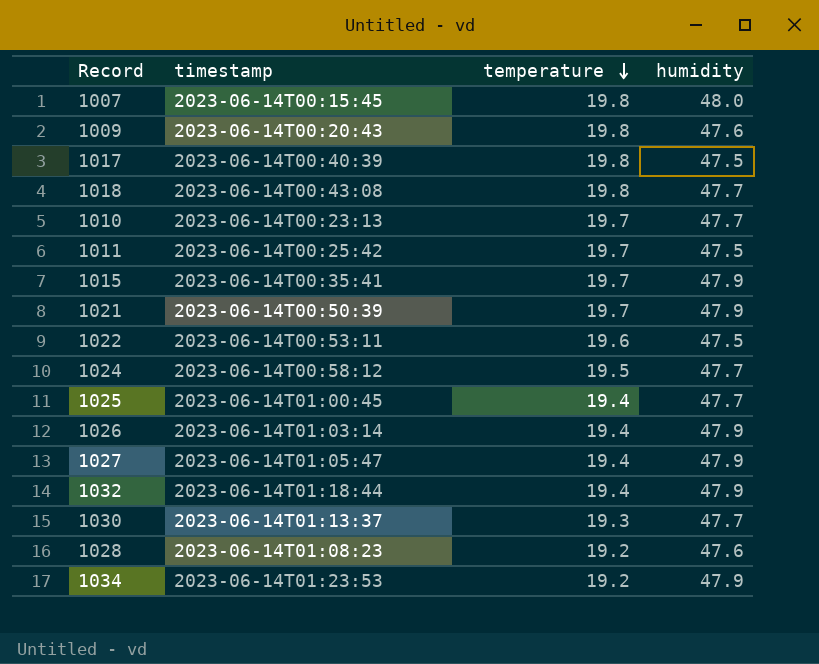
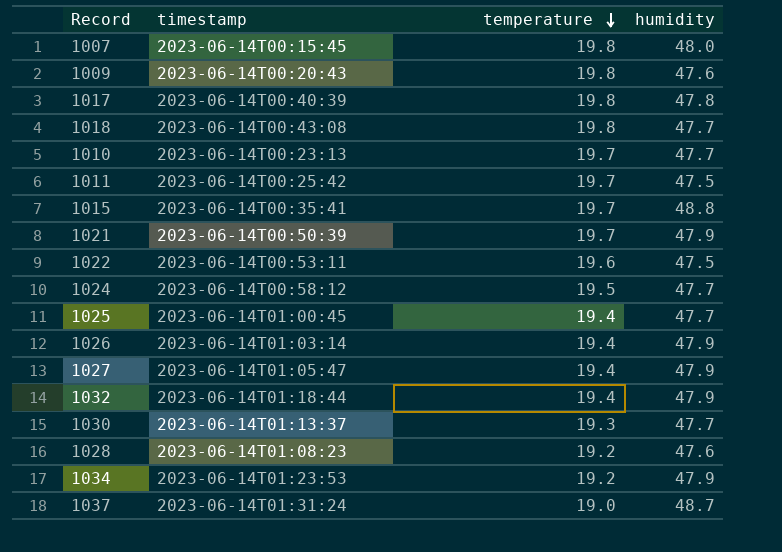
1017 | humidity: 47.5 -> 47.8
1015 | humidity: 47.9 -> 48.8
row 1037: none -> 2023-06-14T01:31:24 | 19.0 | 48.7

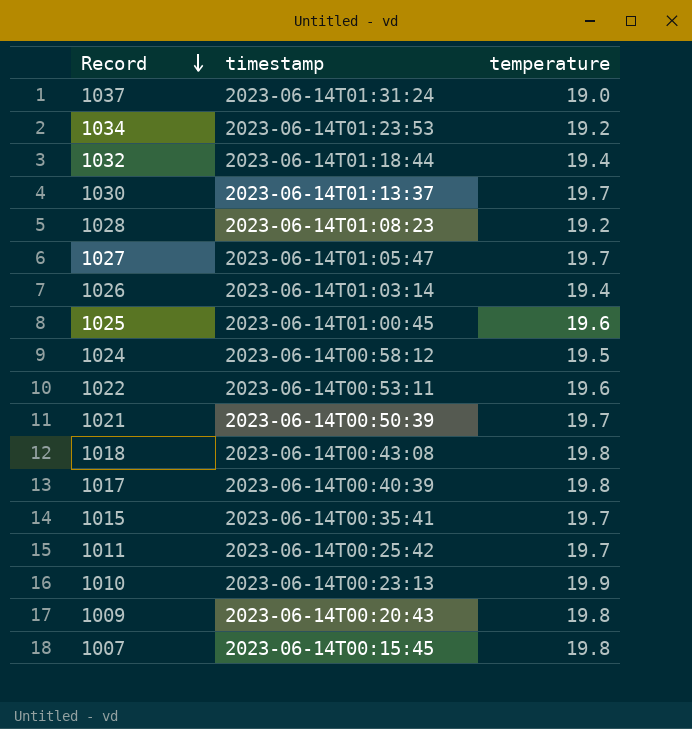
row order: temperature descending -> Record descending
column humidity | position: 4 -> none
1030 | temperature: 19.3 -> 19.7
1027 | temperature: 19.4 -> 19.7
1025 | temperature: 19.4 -> 19.6
1010 | temperature: 19.7 -> 19.9

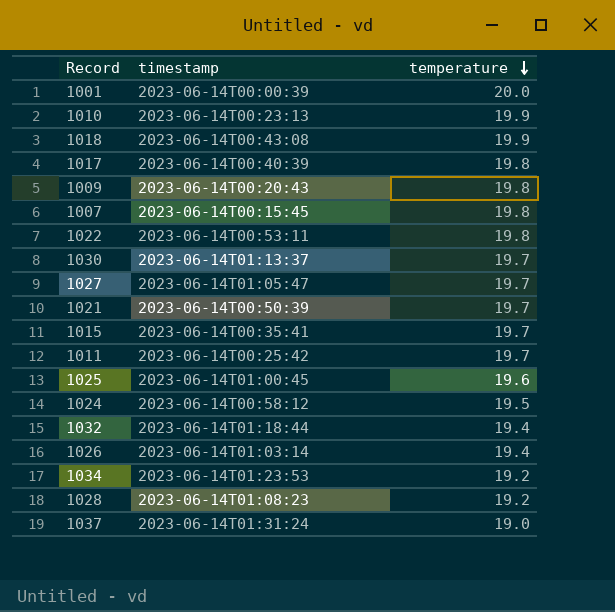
row order: Record descending -> temperature descending
row 1001: none -> 2023-06-14T00:00:39 | 20.0
1018 | temperature: 19.8 -> 19.9
1022 | temperature: 19.6 -> 19.8

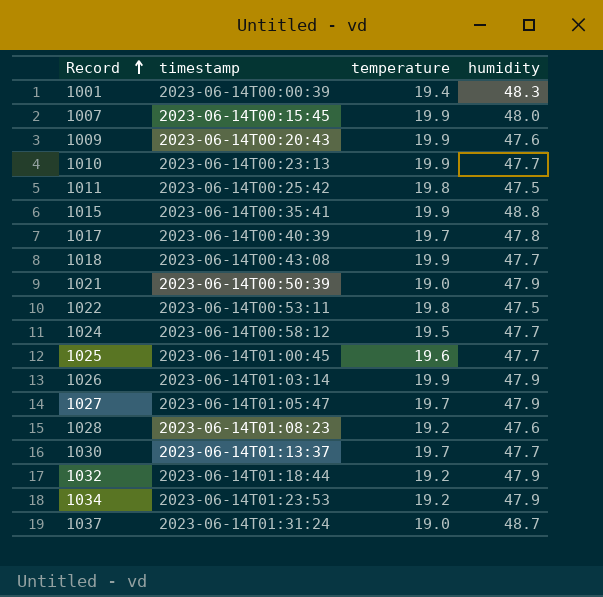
row order: temperature descending -> Record ascending
column humidity | position: none -> 4
1001 | temperature: 20.0 -> 19.4
1007 | temperature: 19.8 -> 19.9
1009 | temperature: 19.8 -> 19.9
1011 | temperature: 19.7 -> 19.8
1015 | temperature: 19.7 -> 19.9
1017 | temperature: 19.8 -> 19.7
1021 | temperature: 19.7 -> 19.0
1026 | temperature: 19.4 -> 19.9
1032 | temperature: 19.4 -> 19.2

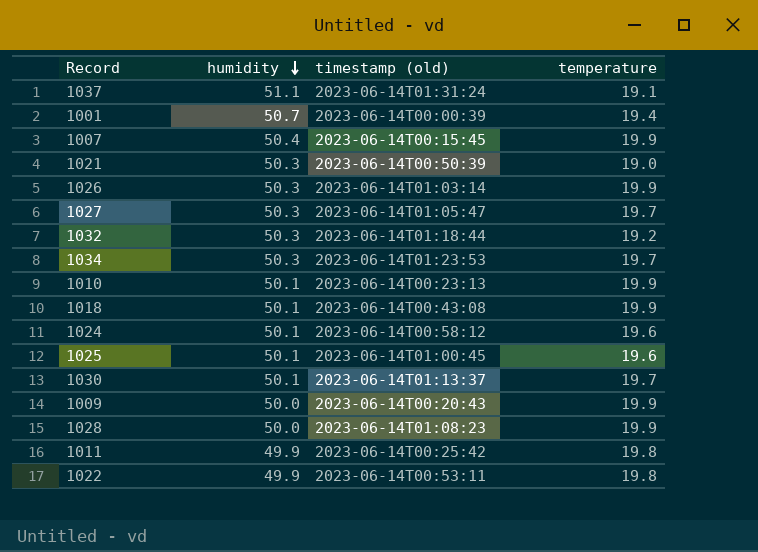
row order: Record ascending -> humidity descending
column humidity | position: 4 -> 2
column name: timestamp -> timestamp (old)
row 1015: 2023-06-14T00:35:41 | 19.9 | 48.8 -> none
row 1017: 2023-06-14T00:40:39 | 19.7 | 47.8 -> none
1037 | humidity: 48.7 -> 51.1
1037 | temperature: 19.0 -> 19.1
1001 | humidity: 48.3 -> 50.7
1007 | humidity: 48.0 -> 50.4
1021 | humidity: 47.9 -> 50.3
1026 | humidity: 47.9 -> 50.3
1027 | humidity: 47.9 -> 50.3
1032 | humidity: 47.9 -> 50.3
1034 | humidity: 47.9 -> 50.3
1034 | temperature: 19.2 -> 19.7
1010 | humidity: 47.7 -> 50.1
1018 | humidity: 47.7 -> 50.1
1024 | humidity: 47.7 -> 50.1
1024 | temperature: 19.5 -> 19.6
1025 | humidity: 47.7 -> 50.1
1030 | humidity: 47.7 -> 50.1
1009 | humidity: 47.6 -> 50.0
1028 | humidity: 47.6 -> 50.0
1028 | temperature: 19.2 -> 19.9
1011 | humidity: 47.5 -> 49.9
1022 | humidity: 47.5 -> 49.9

